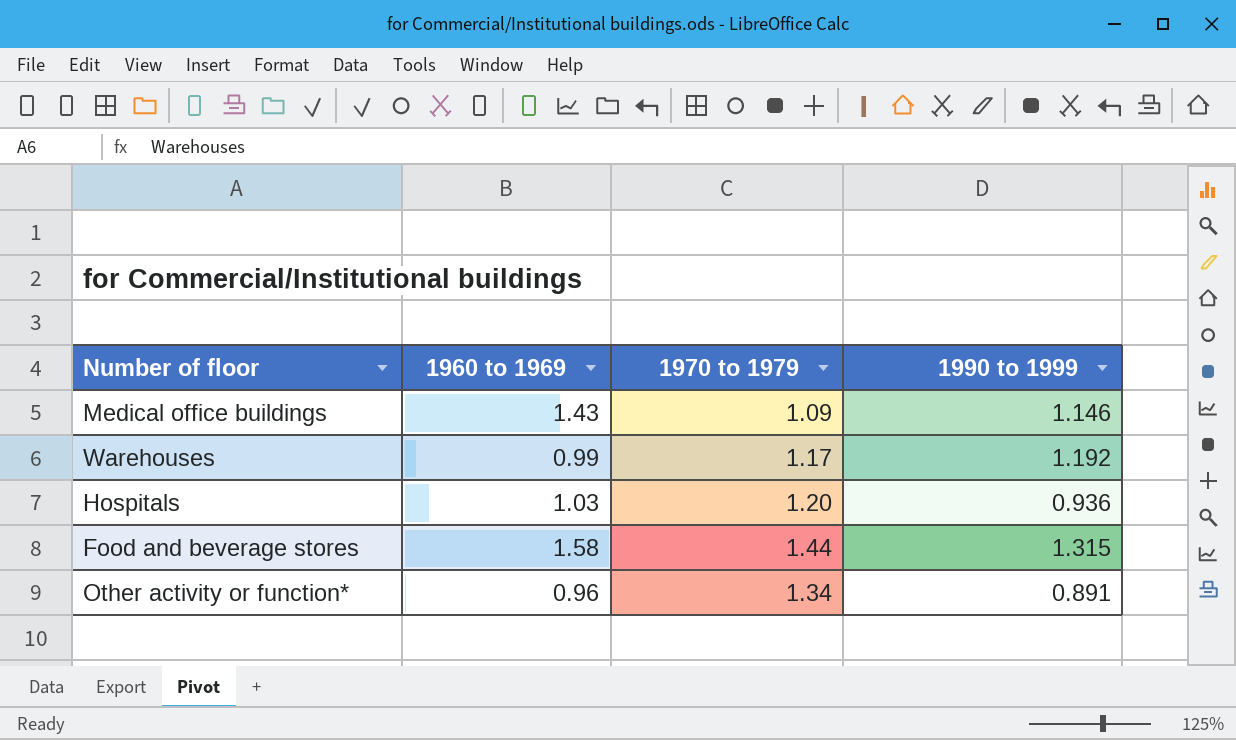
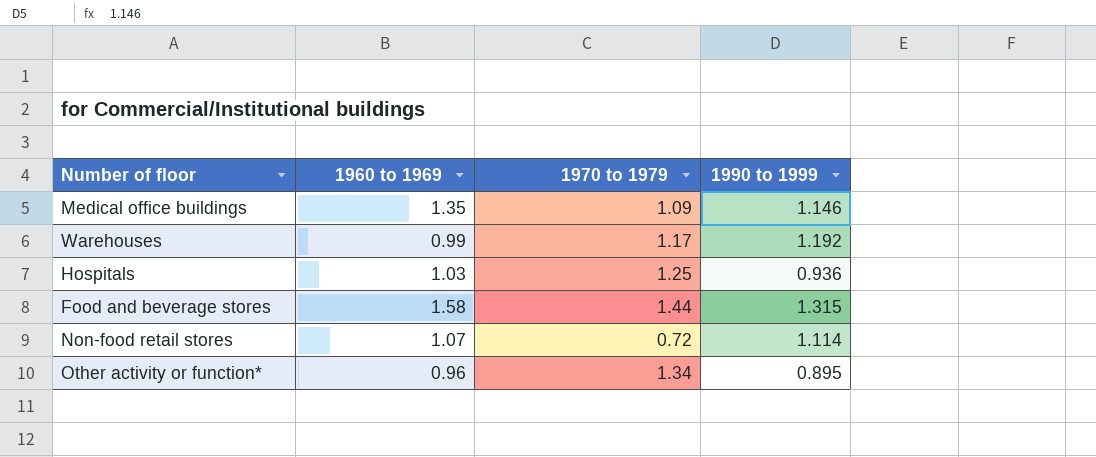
Medical office buildings | 1960 to 1969: 1.43 -> 1.35
Hospitals | 1970 to 1979: 1.20 -> 1.25
row Non-food retail stores: none -> 1.07 | 0.72 | 1.114
Other activity or function* | 1990 to 1999: 0.891 -> 0.895

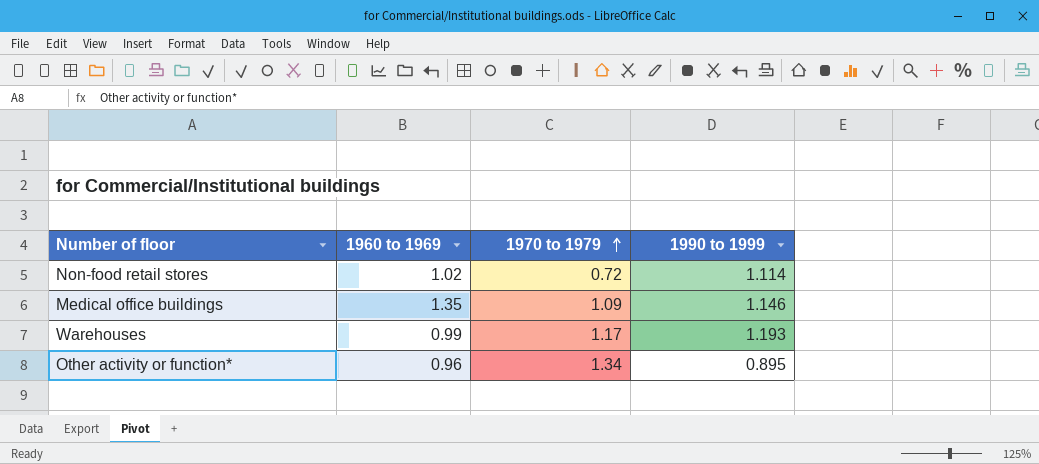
row order: none -> 1970 to 1979 ascending
row Hospitals: 1.03 | 1.25 | 0.936 -> none
row Food and beverage stores: 1.58 | 1.44 | 1.315 -> none
Non-food retail stores | 1960 to 1969: 1.07 -> 1.02
Warehouses | 1990 to 1999: 1.192 -> 1.193

